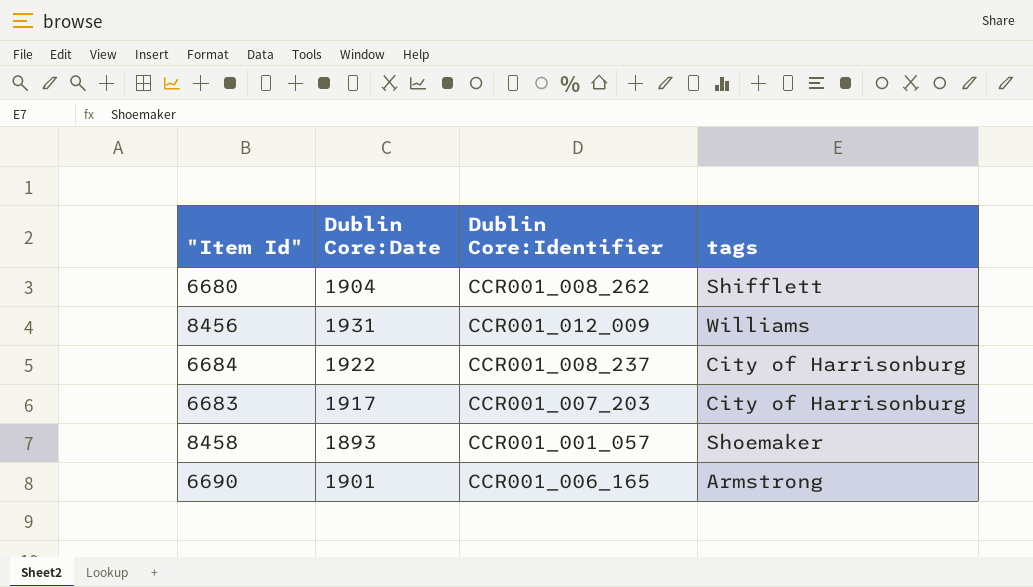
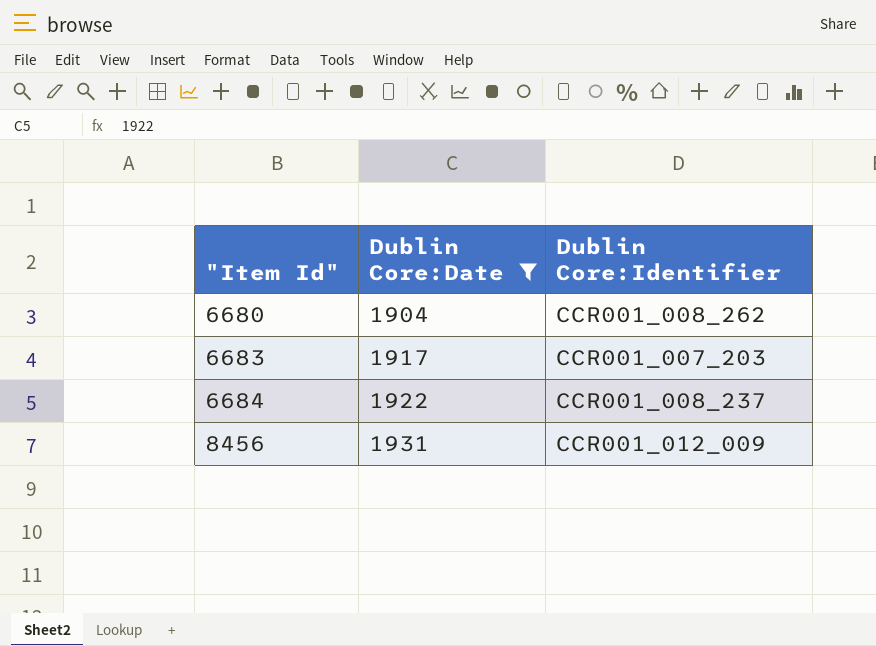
filter: none -> Dublin Core:Date >= 1904
row order: none -> "Item Id" ascending
column tags | position: 4 -> none

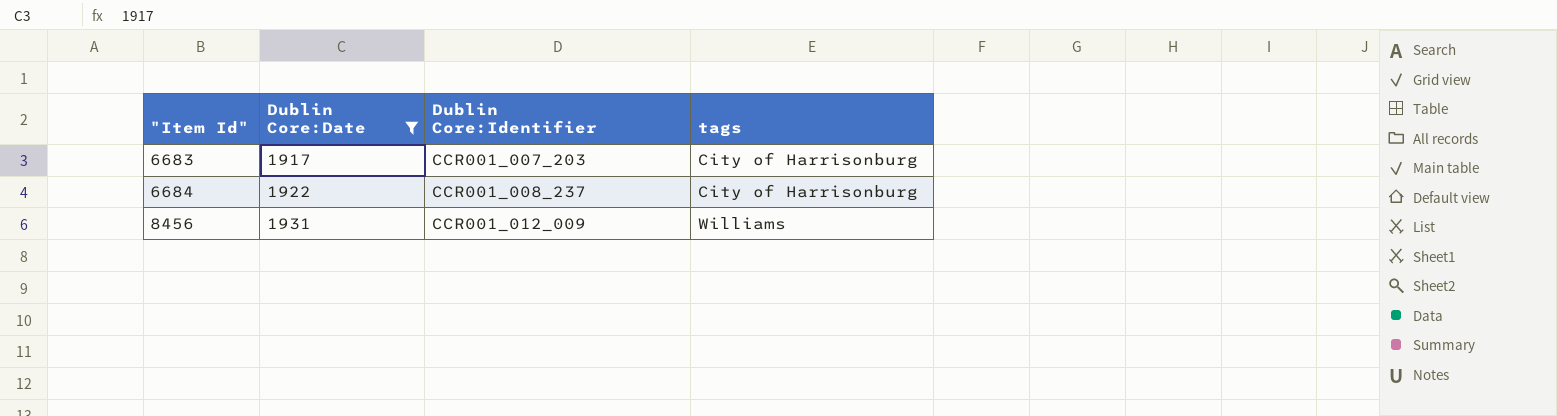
column tags | position: none -> 4
row 6680: 1904 | CCR001_008_262 -> none

